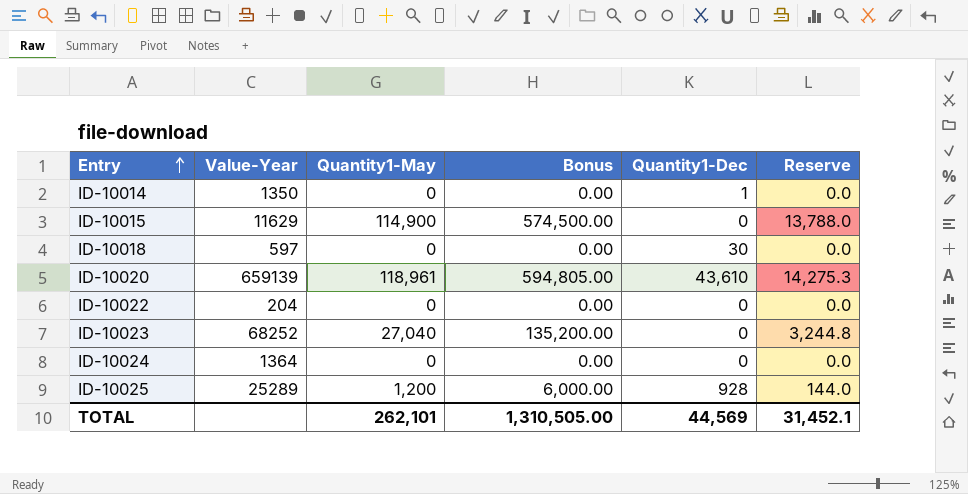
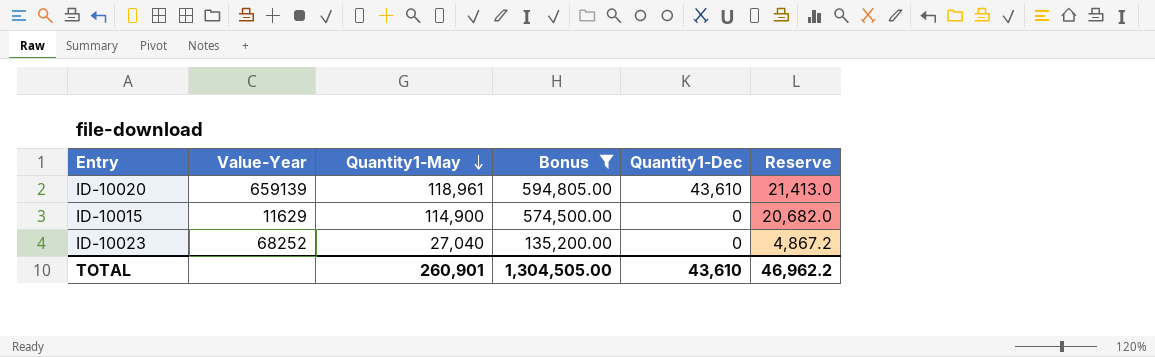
filter: none -> Bonus >= 135,200.00
row order: Entry ascending -> Quantity1-May descending
column Reserve | formula: [Quantity1-May] * 0.12 -> [Quantity1-May] * 0.18
TOTAL | Quantity1-May: 262,101 -> 260,901
TOTAL | Bonus: 1,310,505.00 -> 1,304,505.00
TOTAL | Quantity1-Dec: 44,569 -> 43,610
TOTAL | Reserve: 31,452.1 -> 46,962.2

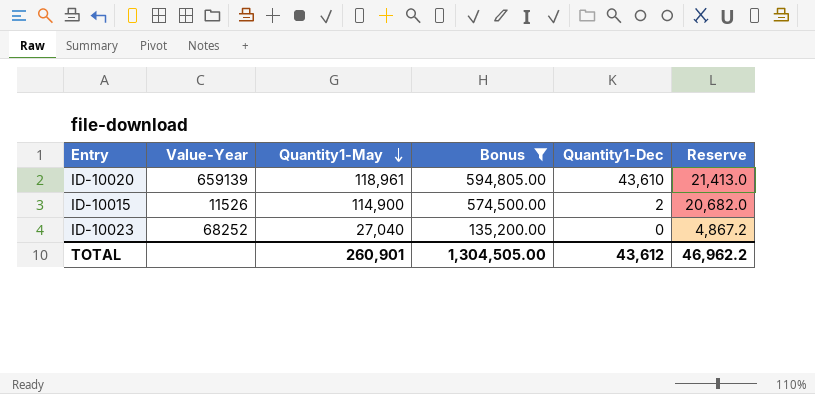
ID-10015 | Value-Year: 11629 -> 11526
ID-10015 | Quantity1-Dec: 0 -> 2
TOTAL | Quantity1-Dec: 43,610 -> 43,612

